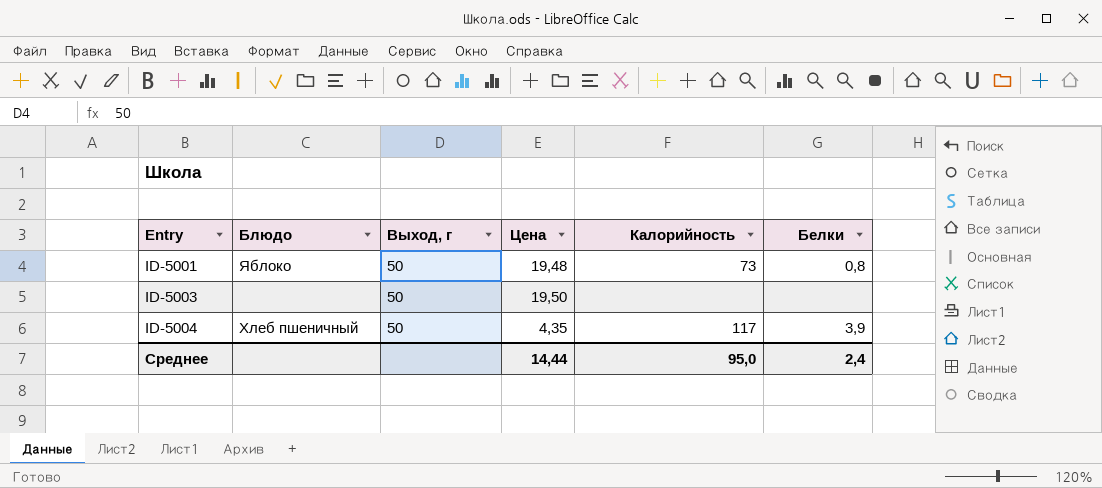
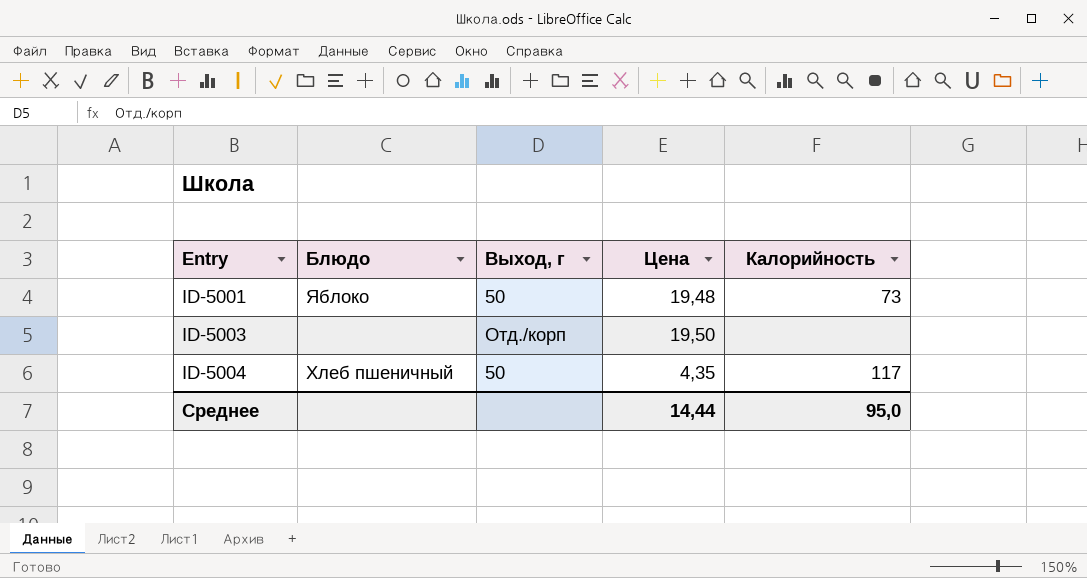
column Белки | position: 6 -> none
ID-5003 | Выход, г: 50 -> Отд./корп

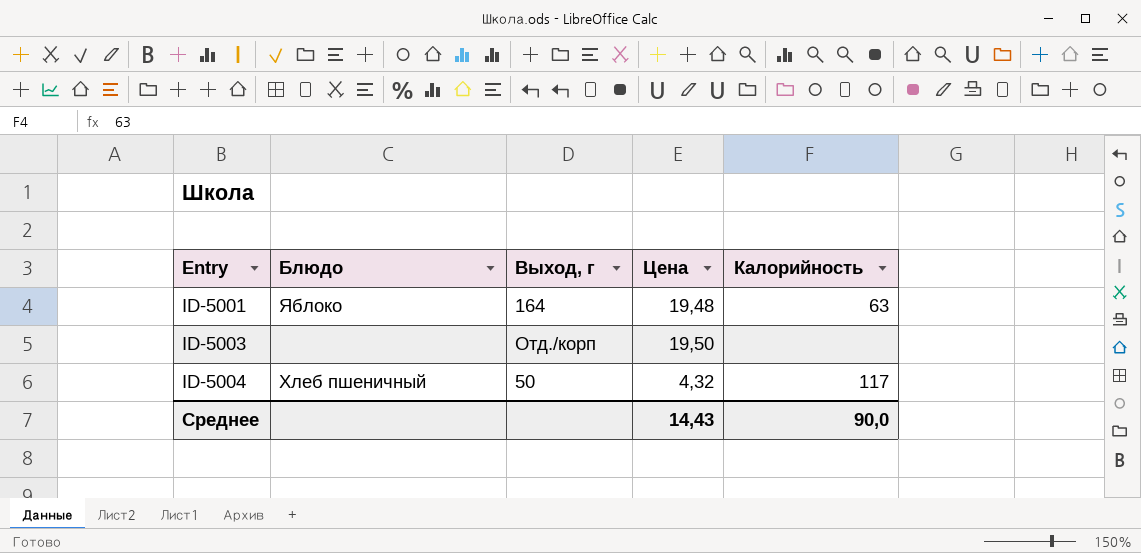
ID-5001 | Выход, г: 50 -> 164
ID-5001 | Калорийность: 73 -> 63
ID-5004 | Цена: 4,35 -> 4,32
Среднее | Цена: 14,44 -> 14,43
Среднее | Калорийность: 95,0 -> 90,0

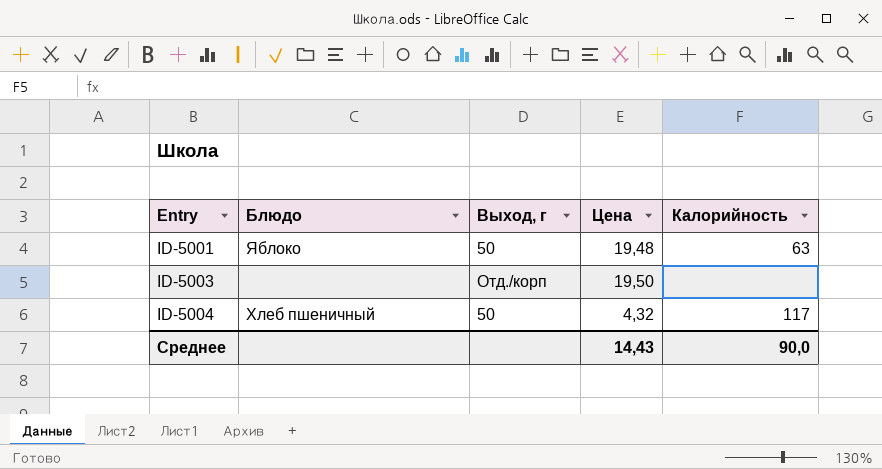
ID-5001 | Выход, г: 164 -> 50

